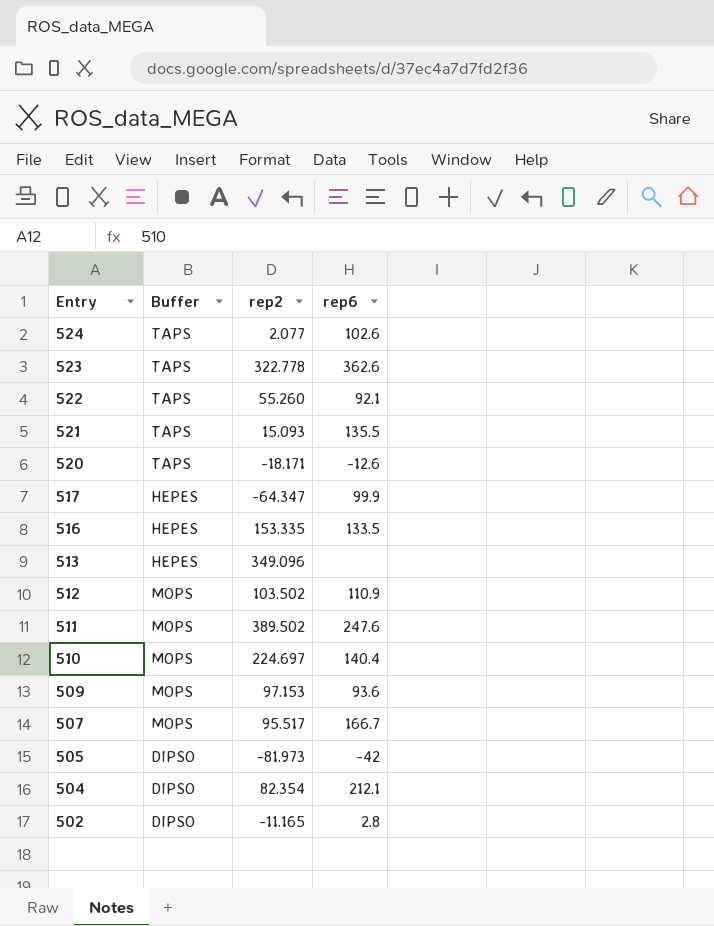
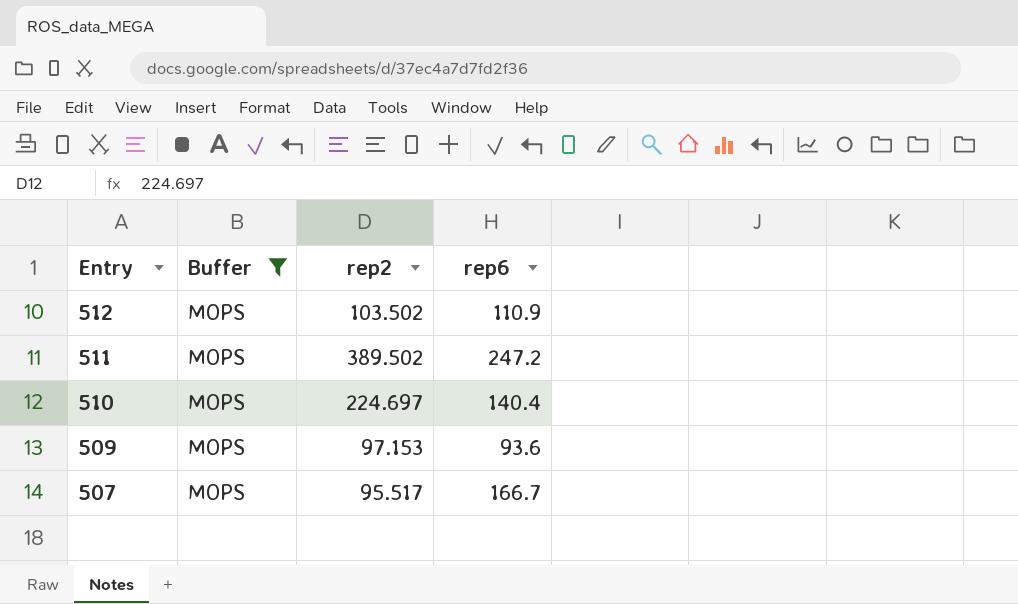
filter: none -> Buffer = MOPS
511 | rep6: 247.6 -> 247.2

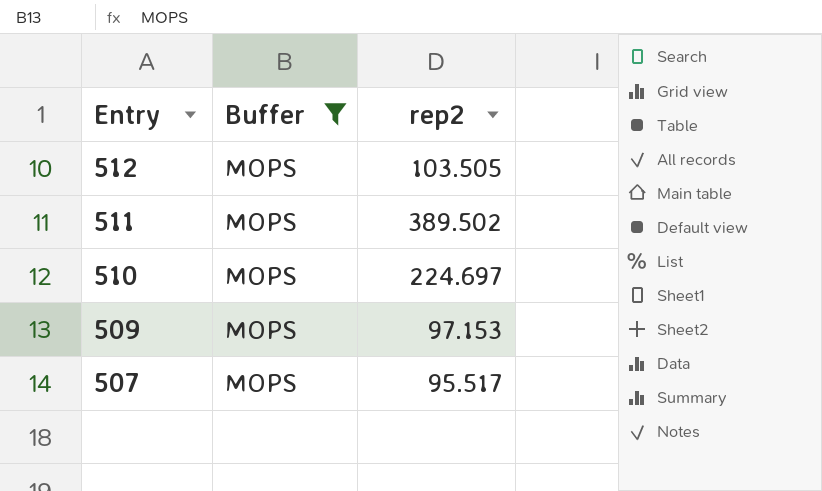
column rep6 | position: 4 -> none
512 | rep2: 103.502 -> 103.505

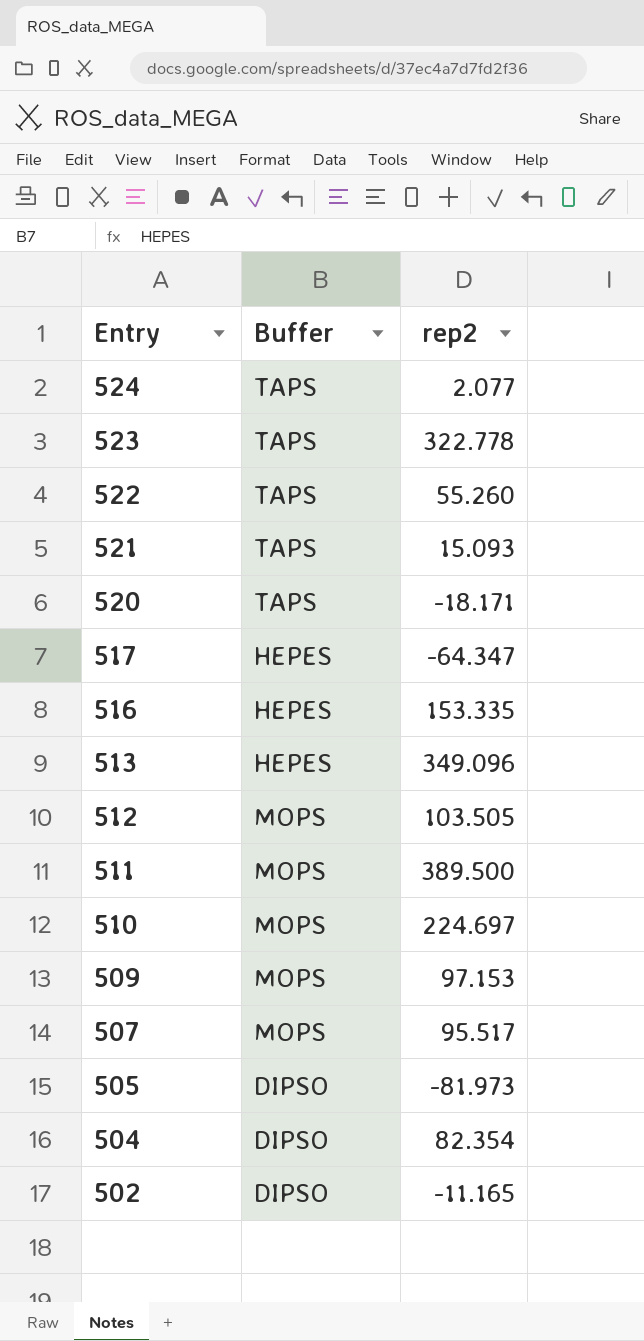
filter: Buffer = MOPS -> none
511 | rep2: 389.502 -> 389.500

